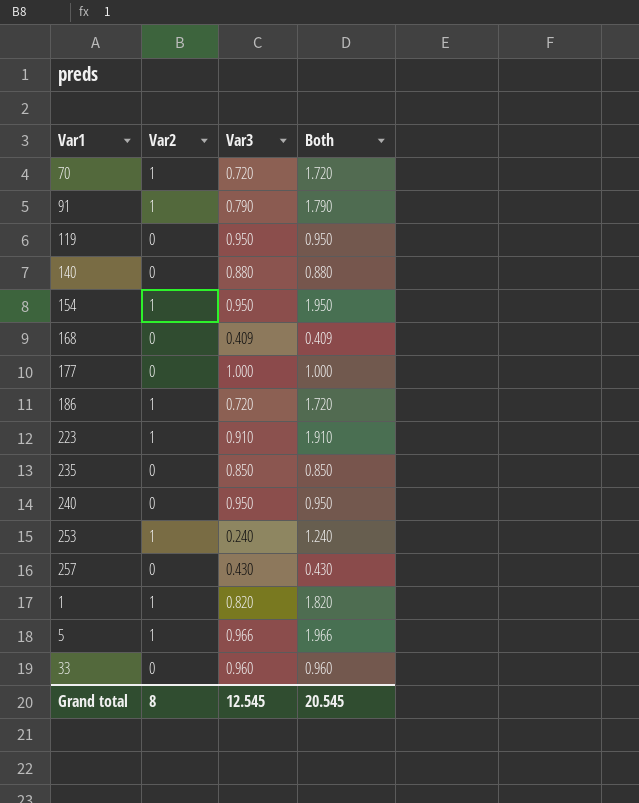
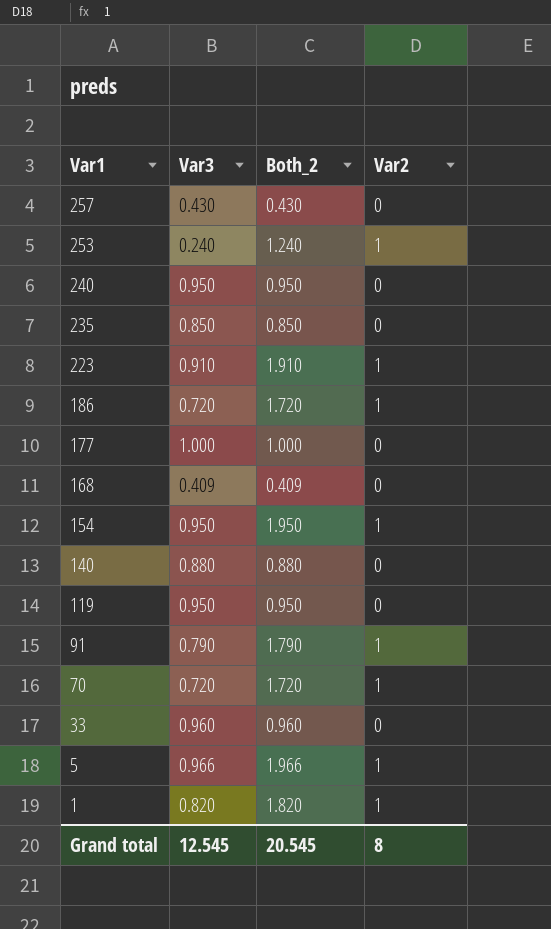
row order: none -> Var1 descending
column name: Both -> Both_2
column Var2 | position: 2 -> 4

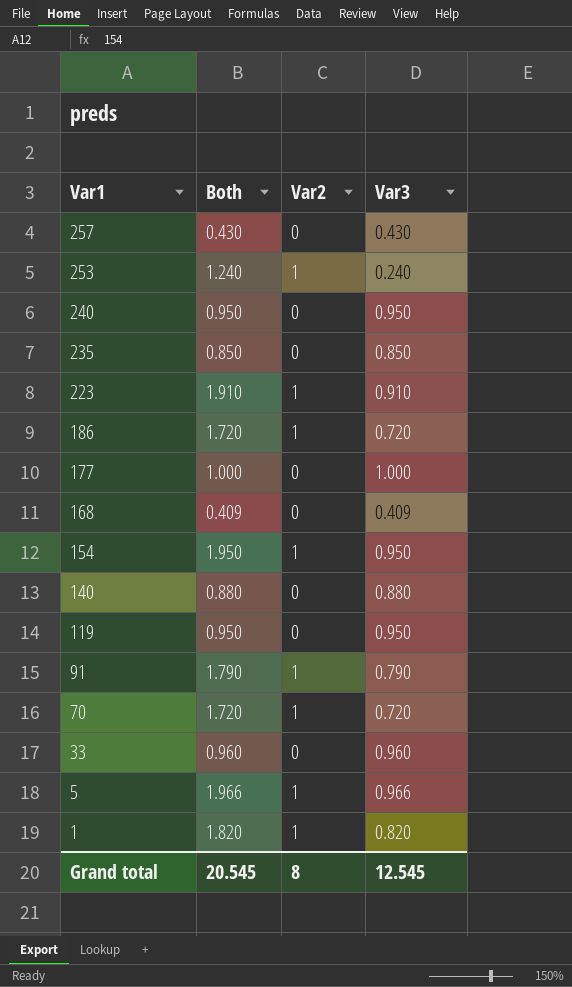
column name: Both_2 -> Both
column Var3 | position: 2 -> 4

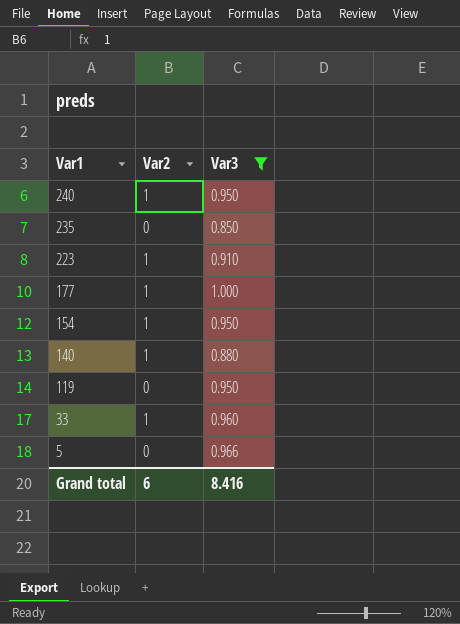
filter: none -> Var3 >= 0.850
column Both | formula: [Var2] + [Var3] -> none
240 | Var2: 0 -> 1
177 | Var2: 0 -> 1
140 | Var2: 0 -> 1
33 | Var2: 0 -> 1
5 | Var2: 1 -> 0
Grand total | Var2: 8 -> 6
Grand total | Var3: 12.545 -> 8.416

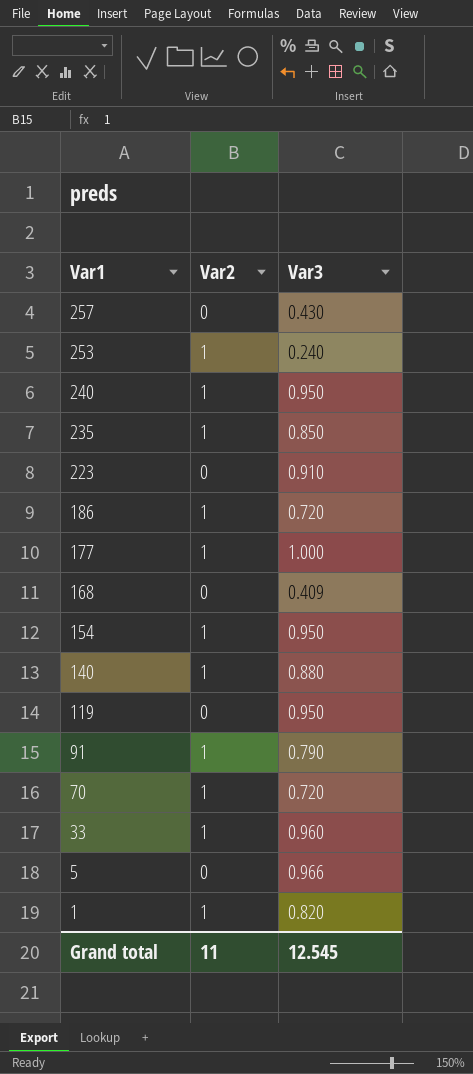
filter: Var3 >= 0.850 -> none
235 | Var2: 0 -> 1
223 | Var2: 1 -> 0
Grand total | Var2: 6 -> 11
Grand total | Var3: 8.416 -> 12.545

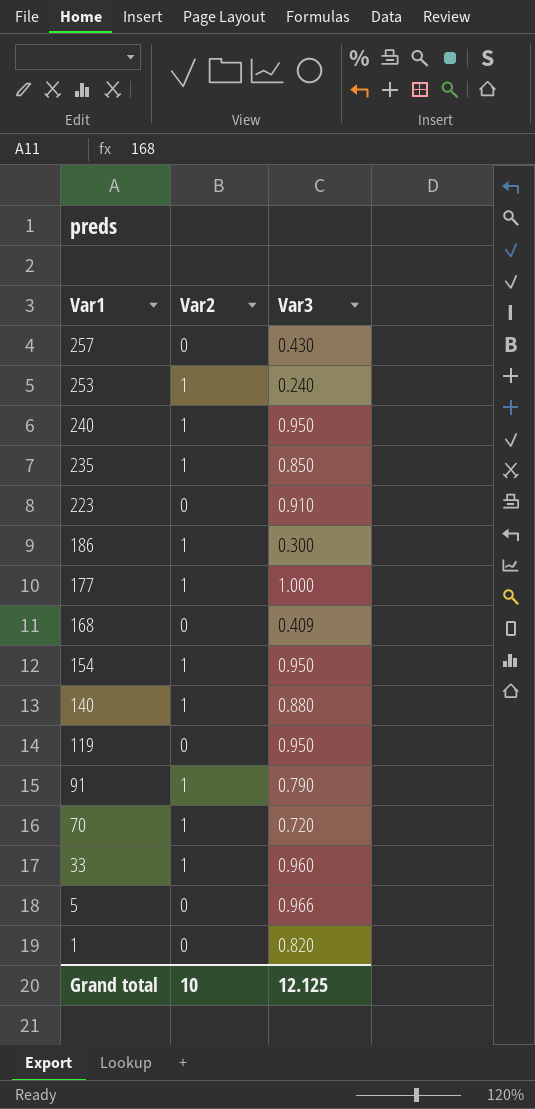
186 | Var3: 0.720 -> 0.300
1 | Var2: 1 -> 0
Grand total | Var2: 11 -> 10
Grand total | Var3: 12.545 -> 12.125

